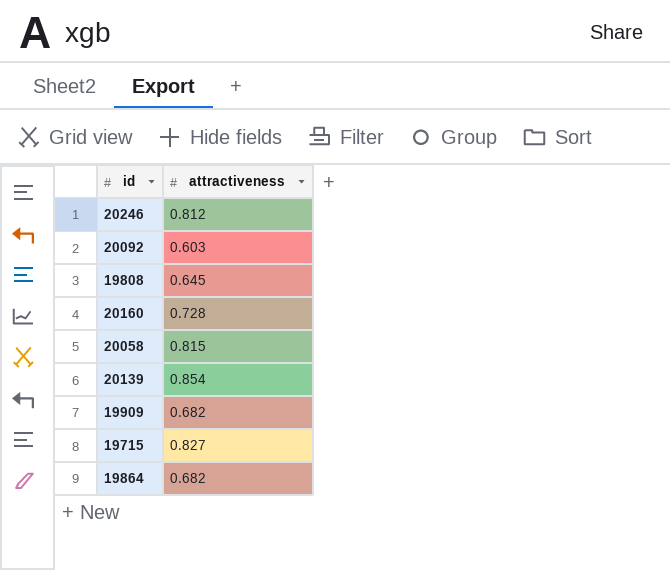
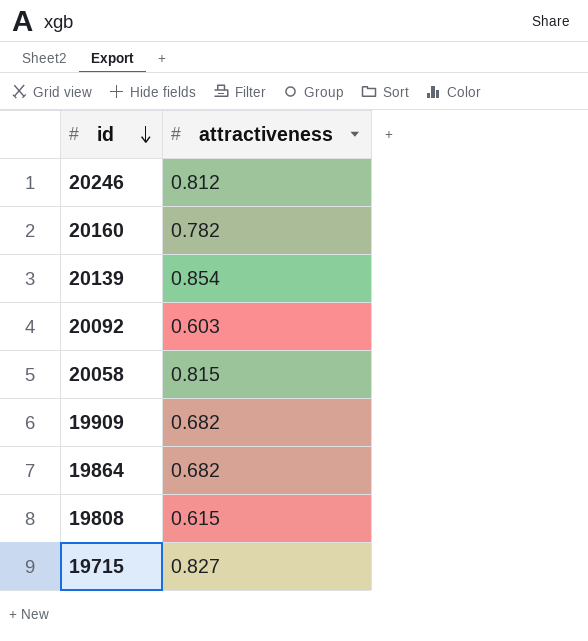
row order: none -> id descending
20160 | attractiveness: 0.728 -> 0.782
19808 | attractiveness: 0.645 -> 0.615

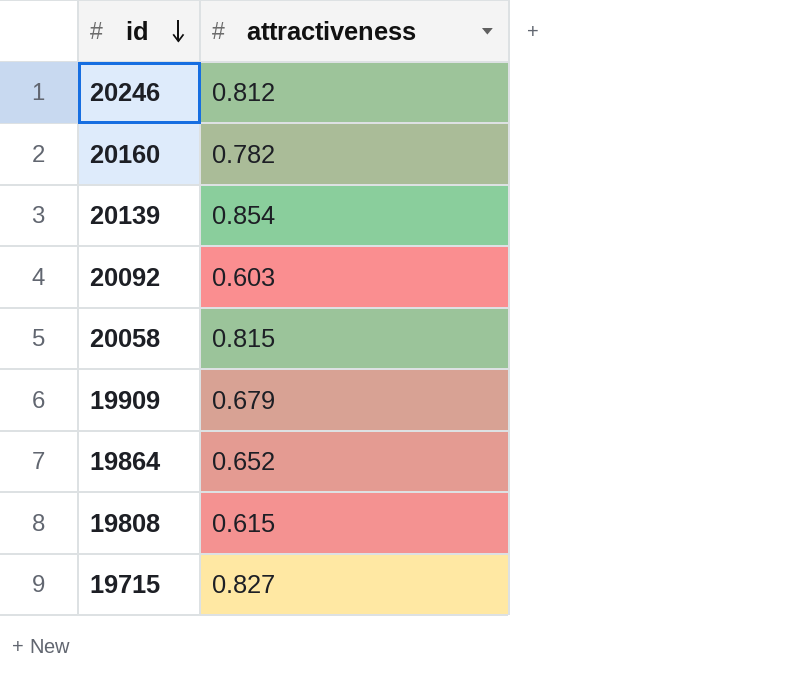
19909 | attractiveness: 0.682 -> 0.679
19864 | attractiveness: 0.682 -> 0.652

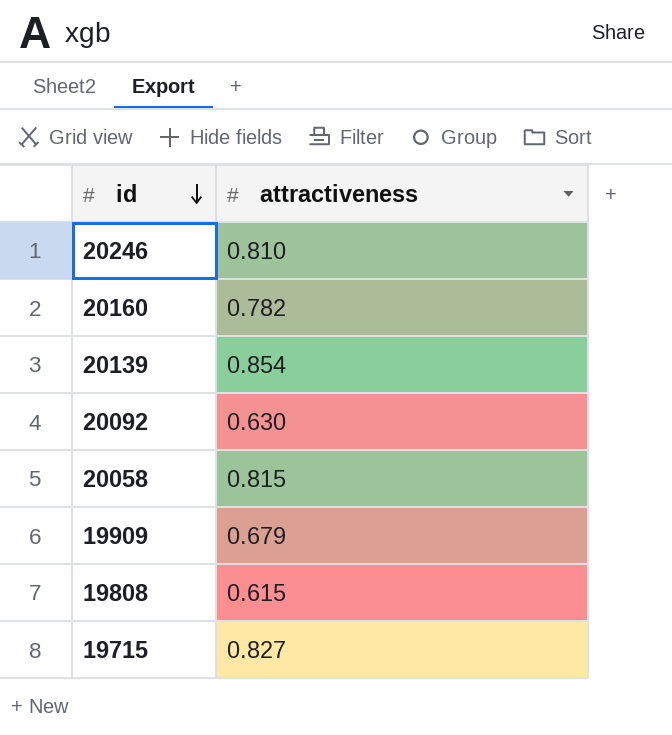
row 19864: 0.652 -> none
20246 | attractiveness: 0.812 -> 0.810
20092 | attractiveness: 0.603 -> 0.630

